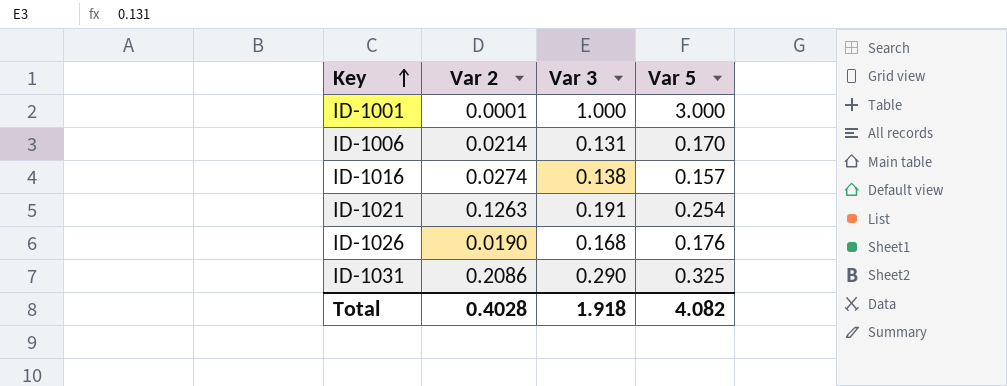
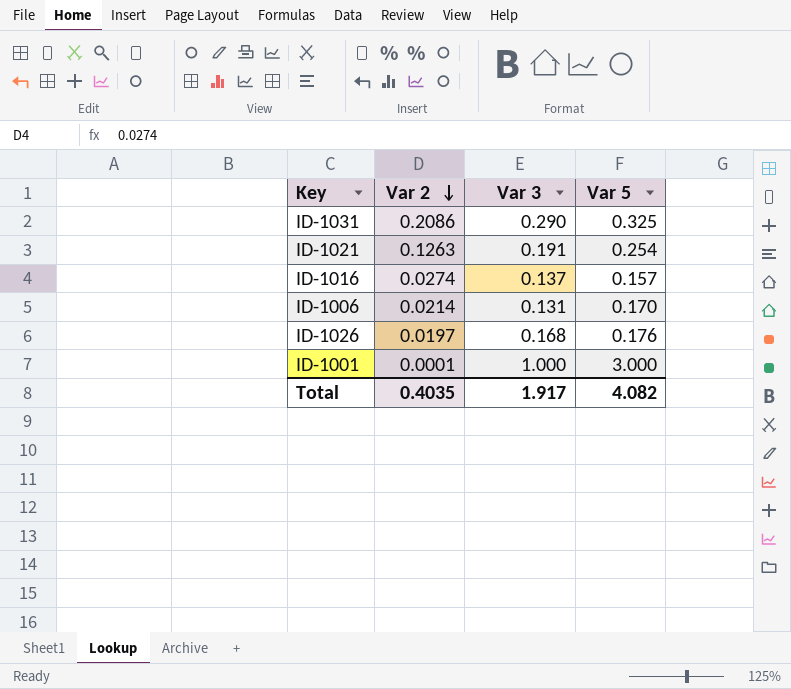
row order: Key ascending -> Var 2 descending
ID-1016 | Var 3: 0.138 -> 0.137
ID-1026 | Var 2: 0.0190 -> 0.0197
Total | Var 2: 0.4028 -> 0.4035
Total | Var 3: 1.918 -> 1.917

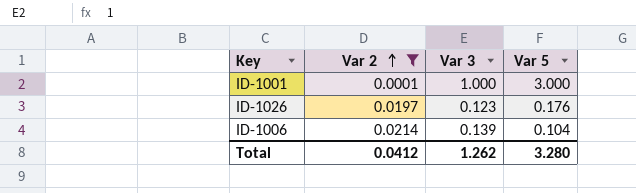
filter: none -> Var 2 <= 0.0214
row order: Var 2 descending -> Var 2 ascending
ID-1026 | Var 3: 0.168 -> 0.123
ID-1006 | Var 3: 0.131 -> 0.139
ID-1006 | Var 5: 0.170 -> 0.104
Total | Var 2: 0.4035 -> 0.0412
Total | Var 3: 1.917 -> 1.262
Total | Var 5: 4.082 -> 3.280

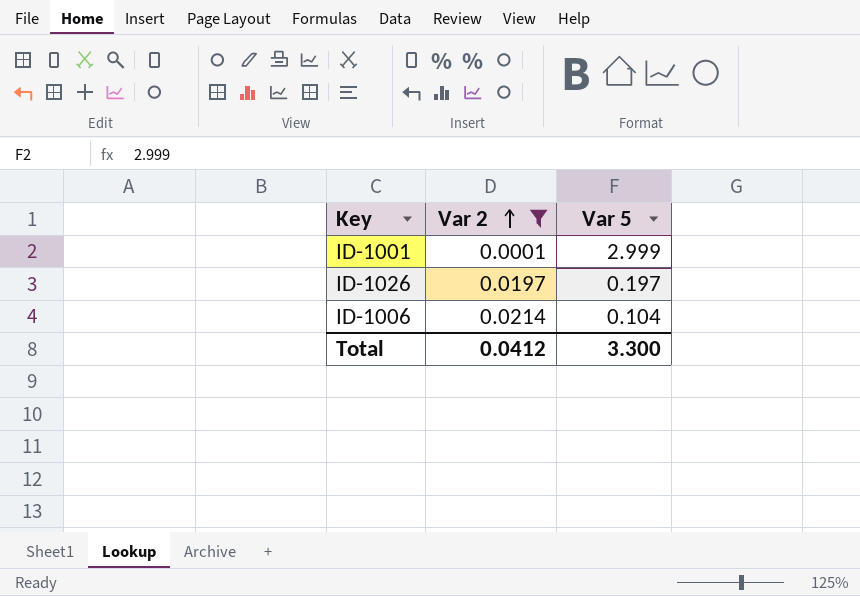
column Var 3 | position: 3 -> none
ID-1001 | Var 5: 3.000 -> 2.999
ID-1026 | Var 5: 0.176 -> 0.197
Total | Var 5: 3.280 -> 3.300

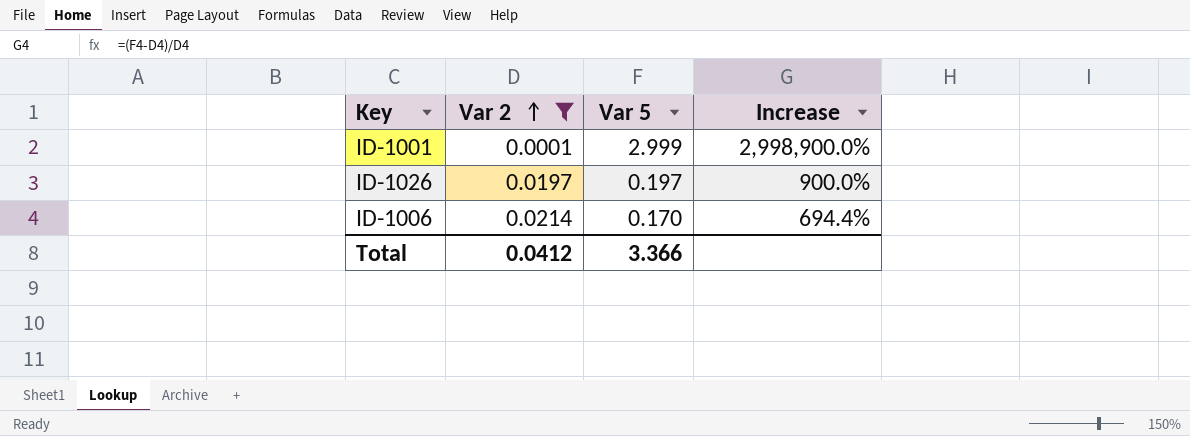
column Increase | formula: none -> ([Var 5] - [Var 2]) / [Var 2]
ID-1006 | Var 5: 0.104 -> 0.170
Total | Var 5: 3.300 -> 3.366

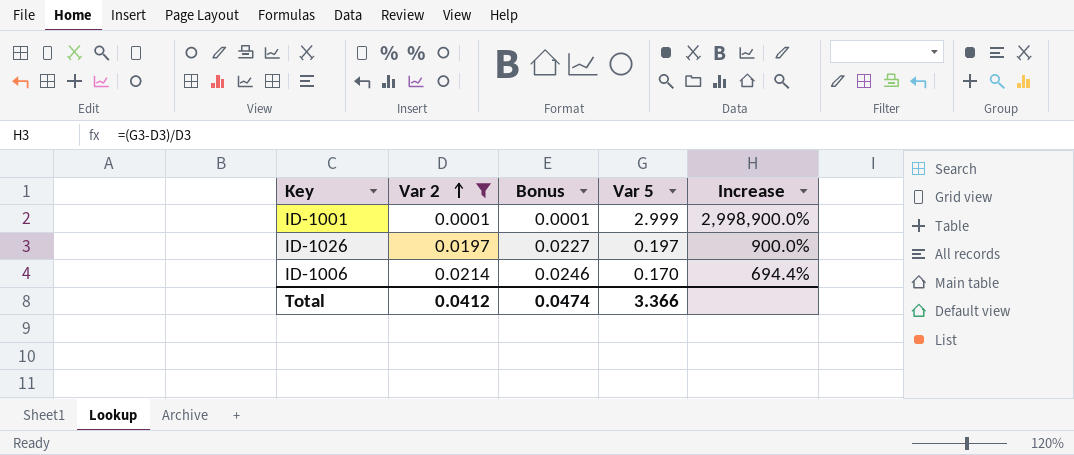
column Bonus | formula: none -> [Var 2] * 1.15

